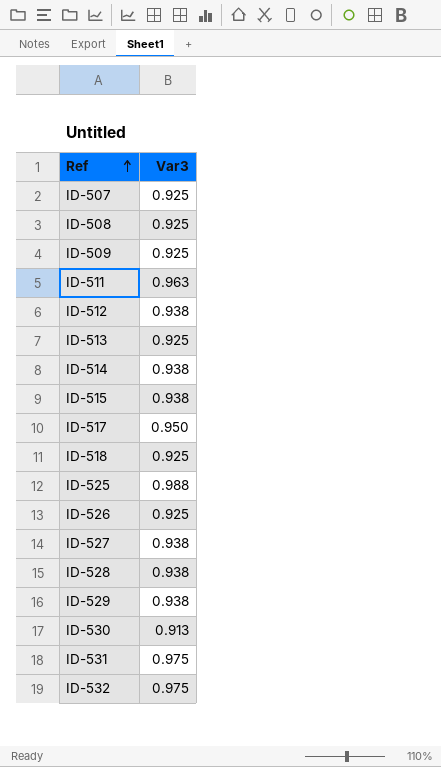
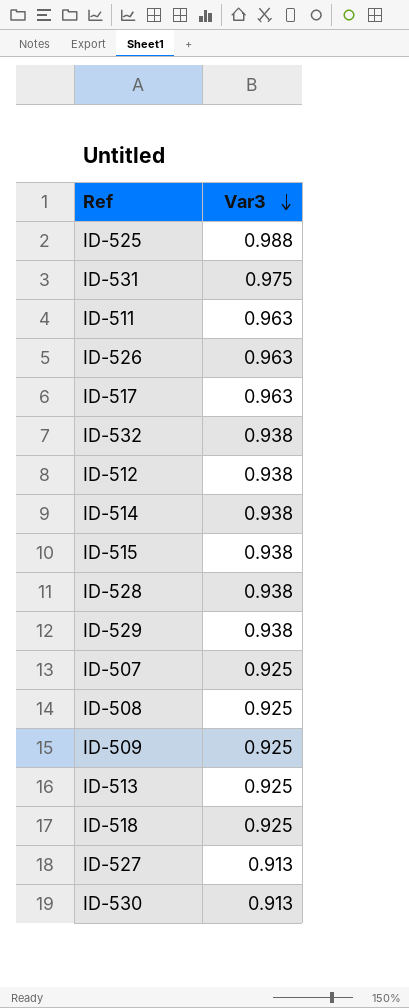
row order: Ref ascending -> Var3 descending
ID-526 | Var3: 0.925 -> 0.963
ID-517 | Var3: 0.950 -> 0.963
ID-532 | Var3: 0.975 -> 0.938
ID-527 | Var3: 0.938 -> 0.913

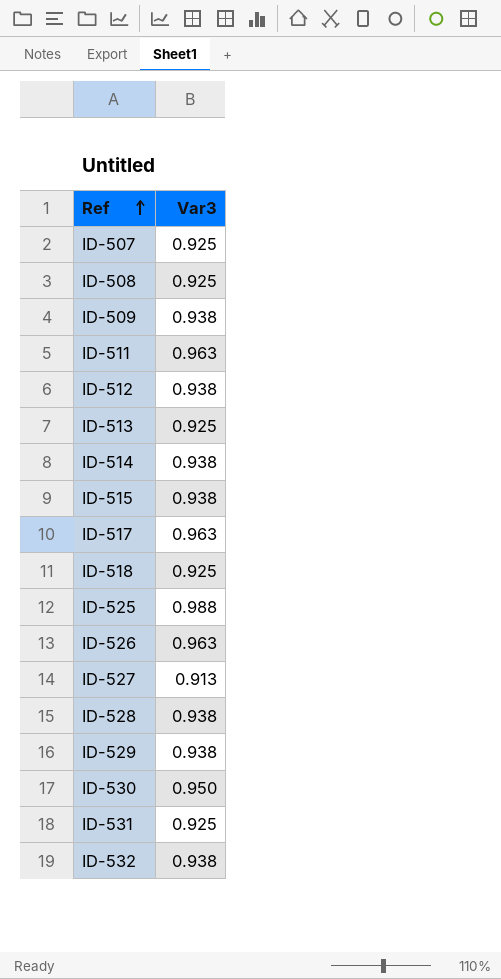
row order: Var3 descending -> Ref ascending
ID-509 | Var3: 0.925 -> 0.938
ID-530 | Var3: 0.913 -> 0.950
ID-531 | Var3: 0.975 -> 0.925

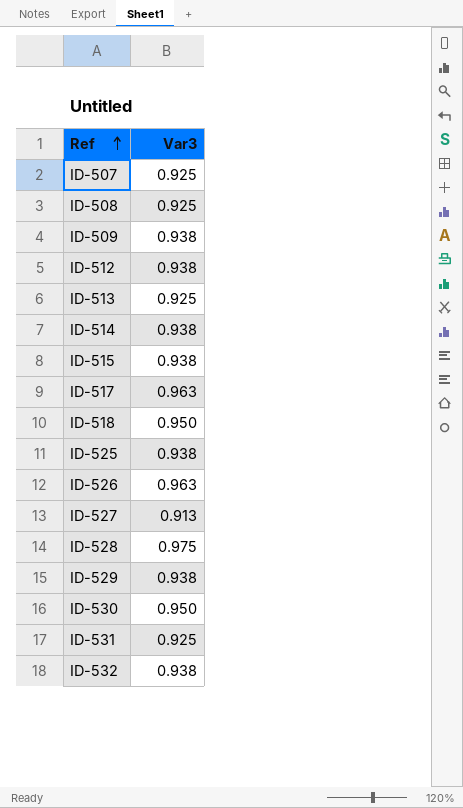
row ID-511: 0.963 -> none
ID-518 | Var3: 0.925 -> 0.950
ID-525 | Var3: 0.988 -> 0.938
ID-528 | Var3: 0.938 -> 0.975

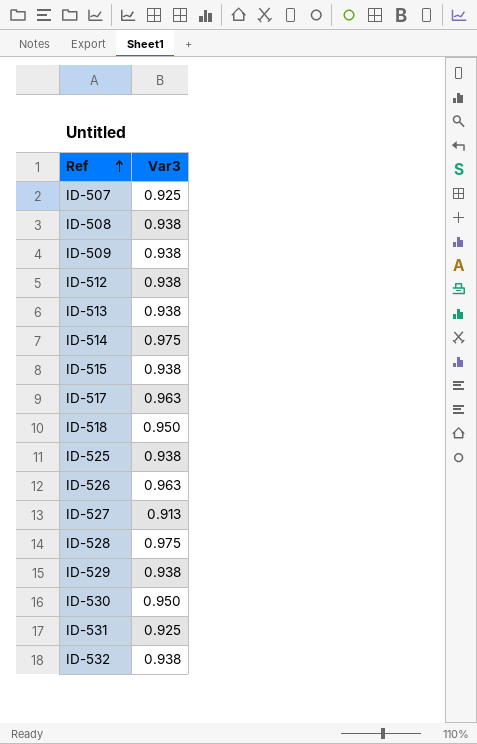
ID-508 | Var3: 0.925 -> 0.938
ID-513 | Var3: 0.925 -> 0.938
ID-514 | Var3: 0.938 -> 0.975

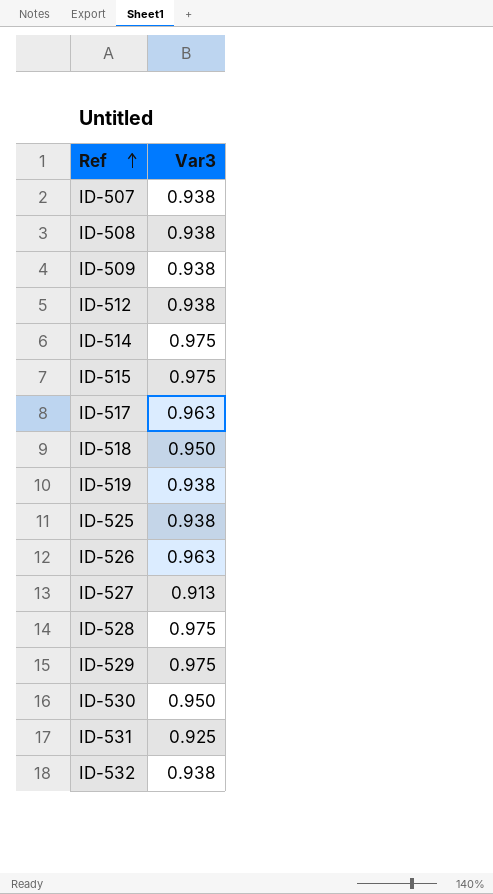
row ID-513: 0.938 -> none
ID-507 | Var3: 0.925 -> 0.938
ID-515 | Var3: 0.938 -> 0.975
row ID-519: none -> 0.938
ID-529 | Var3: 0.938 -> 0.975

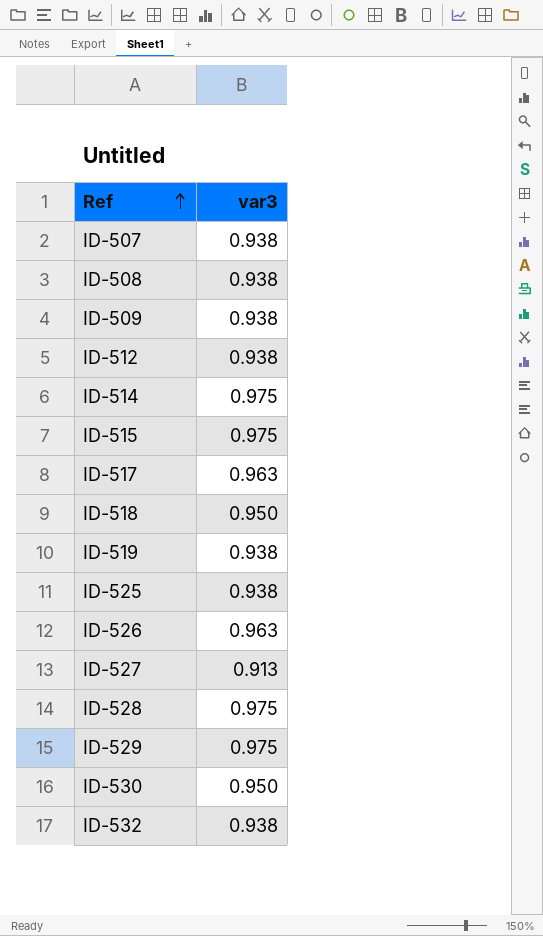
column name: Var3 -> var3
row ID-531: 0.925 -> none

